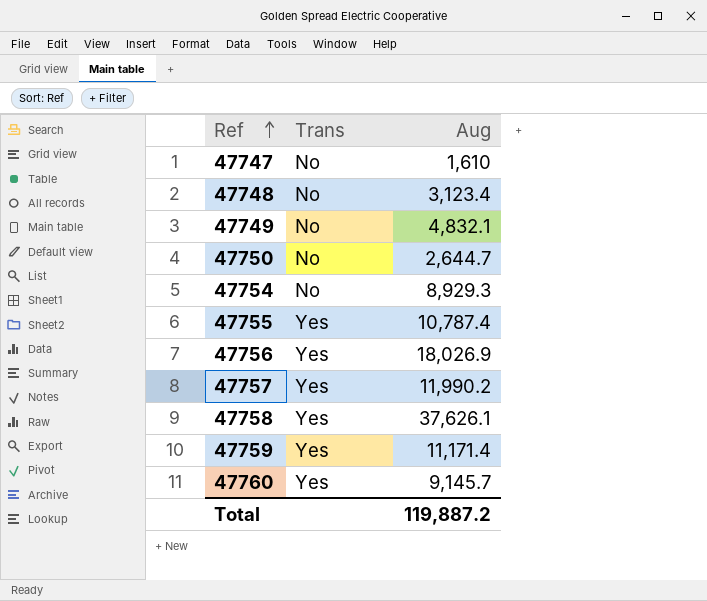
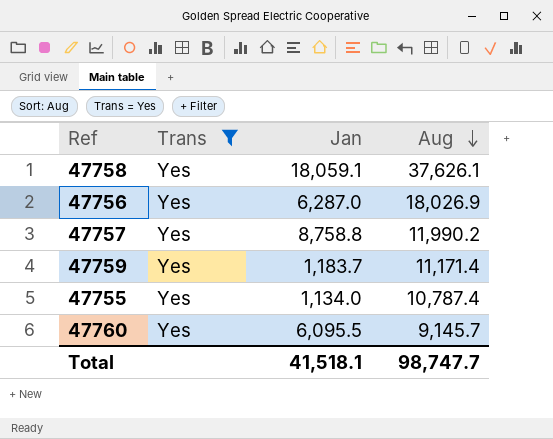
filter: none -> Trans = Yes
row order: Ref ascending -> Aug descending
column Jan | position: none -> 3
Total | Aug: 119,887.2 -> 98,747.7

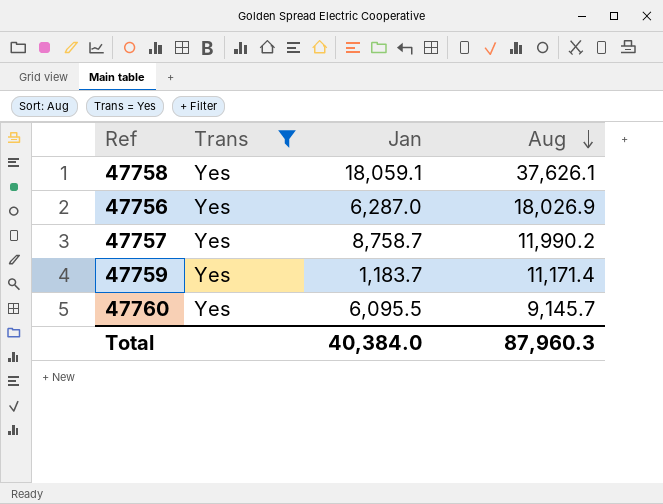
row 47755: Yes | 1,134.0 | 10,787.4 -> none
47757 | Jan: 8,758.8 -> 8,758.7
Total | Jan: 41,518.1 -> 40,384.0
Total | Aug: 98,747.7 -> 87,960.3

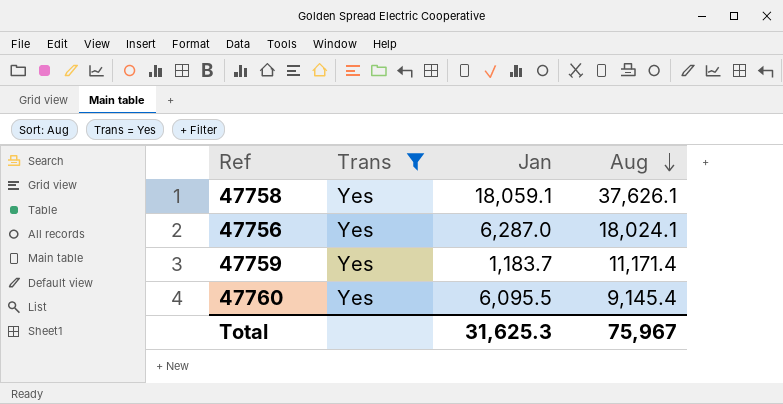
row 47757: Yes | 8,758.7 | 11,990.2 -> none
47756 | Aug: 18,026.9 -> 18,024.1
47760 | Aug: 9,145.7 -> 9,145.4
Total | Jan: 40,384.0 -> 31,625.3
Total | Aug: 87,960.3 -> 75,967

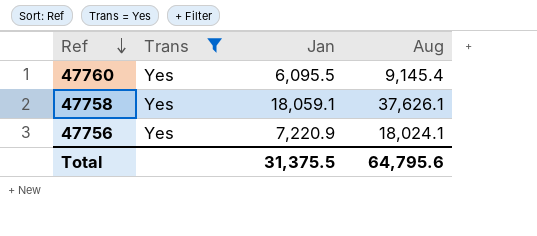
row order: Aug descending -> Ref descending
row 47759: Yes | 1,183.7 | 11,171.4 -> none
47756 | Jan: 6,287.0 -> 7,220.9
Total | Jan: 31,625.3 -> 31,375.5
Total | Aug: 75,967 -> 64,795.6

